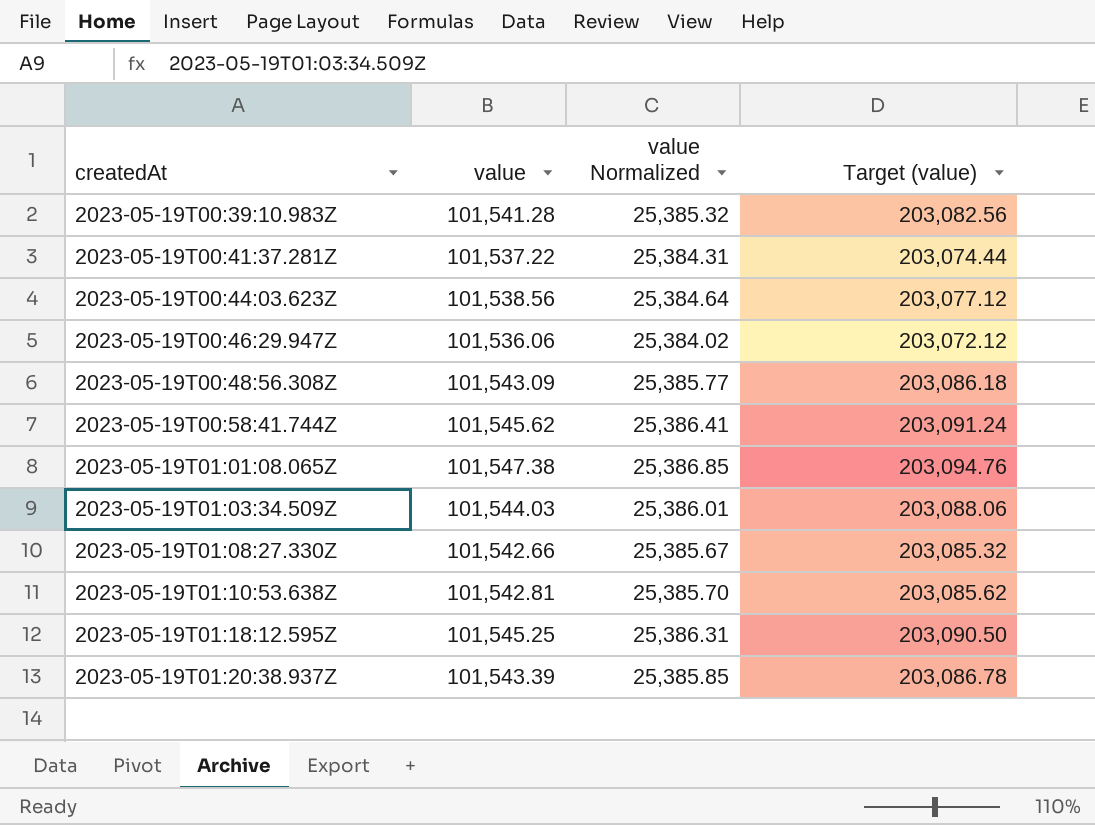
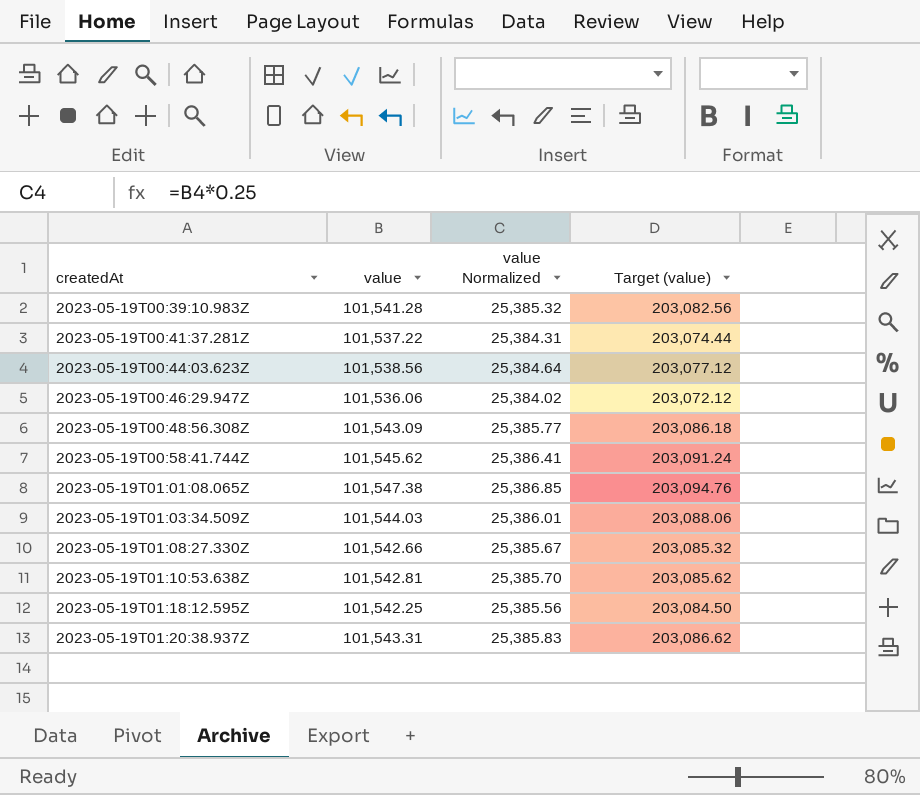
2023-05-19T01:18:12.595Z | value: 101,545.25 -> 101,542.25
2023-05-19T01:18:12.595Z | value Normalized: 25,386.31 -> 25,385.56
2023-05-19T01:18:12.595Z | Target (value): 203,090.50 -> 203,084.50
2023-05-19T01:20:38.937Z | value: 101,543.39 -> 101,543.31
2023-05-19T01:20:38.937Z | value Normalized: 25,385.85 -> 25,385.83
2023-05-19T01:20:38.937Z | Target (value): 203,086.78 -> 203,086.62

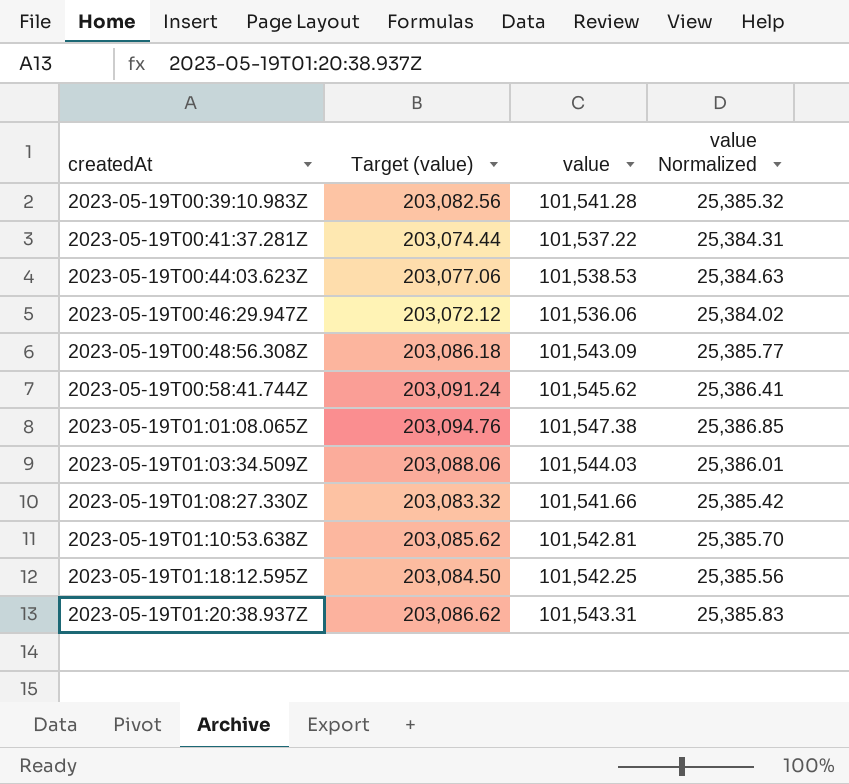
column Target (value) | position: 4 -> 2
2023-05-19T00:44:03.623Z | Target (value): 203,077.12 -> 203,077.06
2023-05-19T00:44:03.623Z | value: 101,538.56 -> 101,538.53
2023-05-19T00:44:03.623Z | value Normalized: 25,384.64 -> 25,384.63
2023-05-19T01:08:27.330Z | Target (value): 203,085.32 -> 203,083.32
2023-05-19T01:08:27.330Z | value: 101,542.66 -> 101,541.66
2023-05-19T01:08:27.330Z | value Normalized: 25,385.67 -> 25,385.42

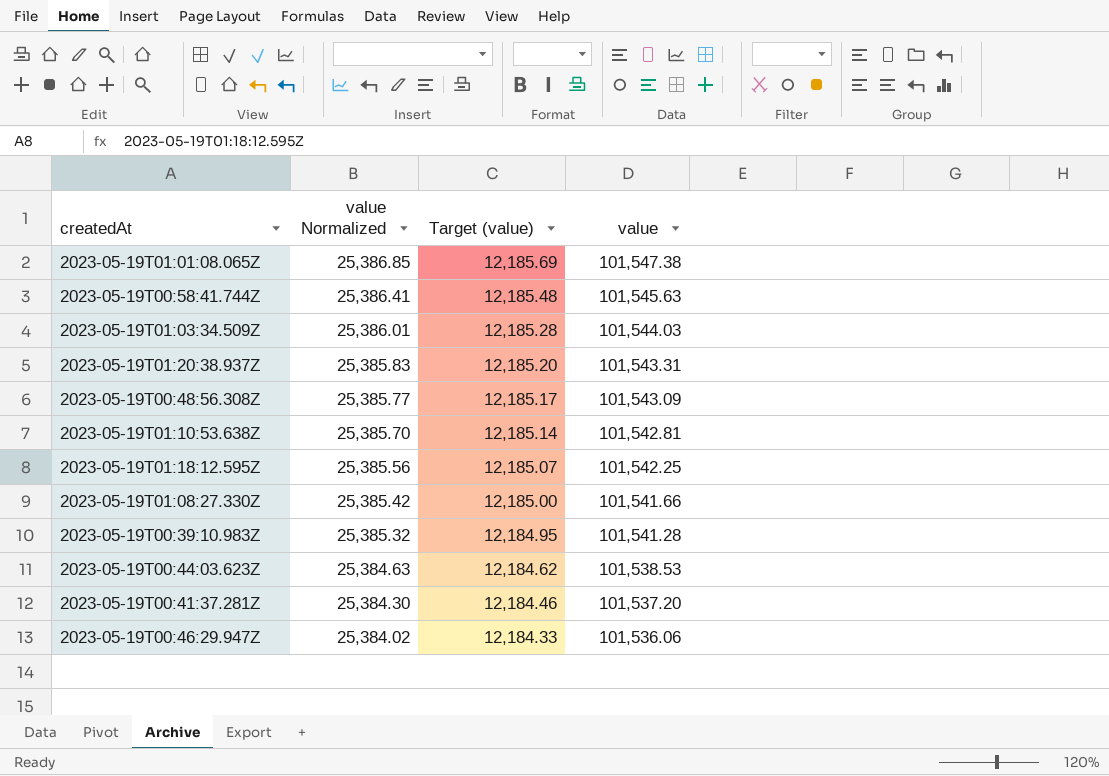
row order: createdAt ascending -> value Normalized descending
column value Normalized | position: 4 -> 2
column Target (value) | formula: [value] * 2 -> [value] * 0.12
2023-05-19T00:58:41.744Z | value: 101,545.62 -> 101,545.63
2023-05-19T00:41:37.281Z | value Normalized: 25,384.31 -> 25,384.30
2023-05-19T00:41:37.281Z | value: 101,537.22 -> 101,537.20

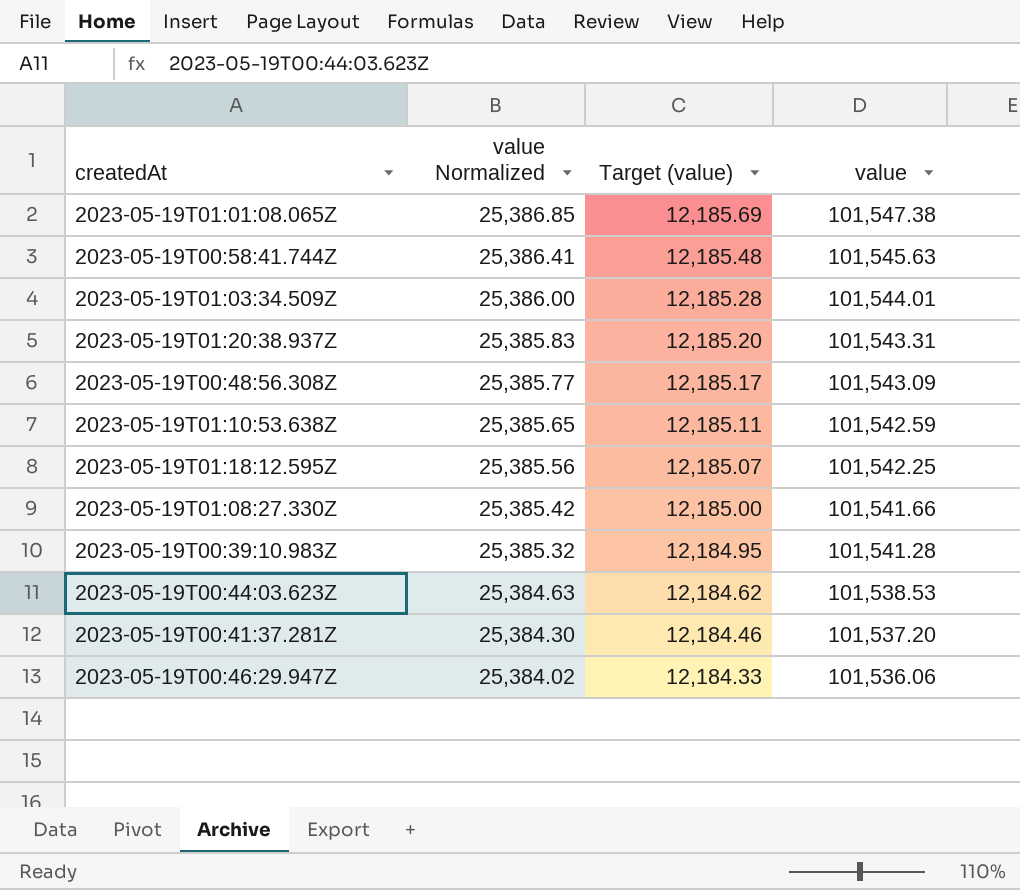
2023-05-19T01:03:34.509Z | value Normalized: 25,386.01 -> 25,386.00
2023-05-19T01:03:34.509Z | value: 101,544.03 -> 101,544.01
2023-05-19T01:10:53.638Z | value Normalized: 25,385.70 -> 25,385.65
2023-05-19T01:10:53.638Z | Target (value): 12,185.14 -> 12,185.11
2023-05-19T01:10:53.638Z | value: 101,542.81 -> 101,542.59

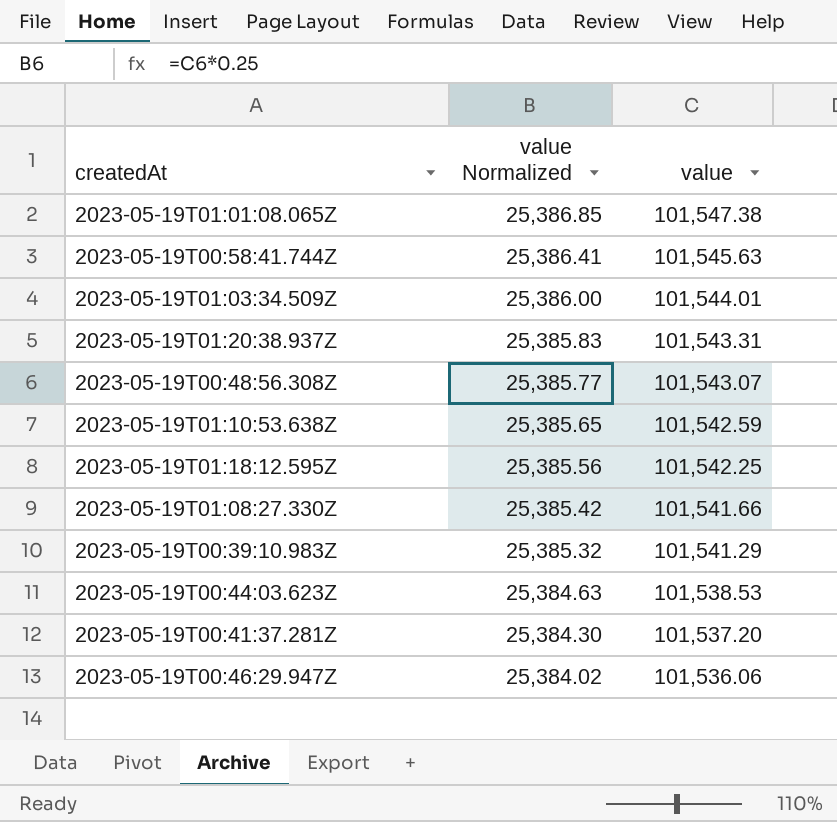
column Target (value) | formula: [value] * 0.12 -> none
2023-05-19T00:48:56.308Z | value: 101,543.09 -> 101,543.07
2023-05-19T00:39:10.983Z | value: 101,541.28 -> 101,541.29

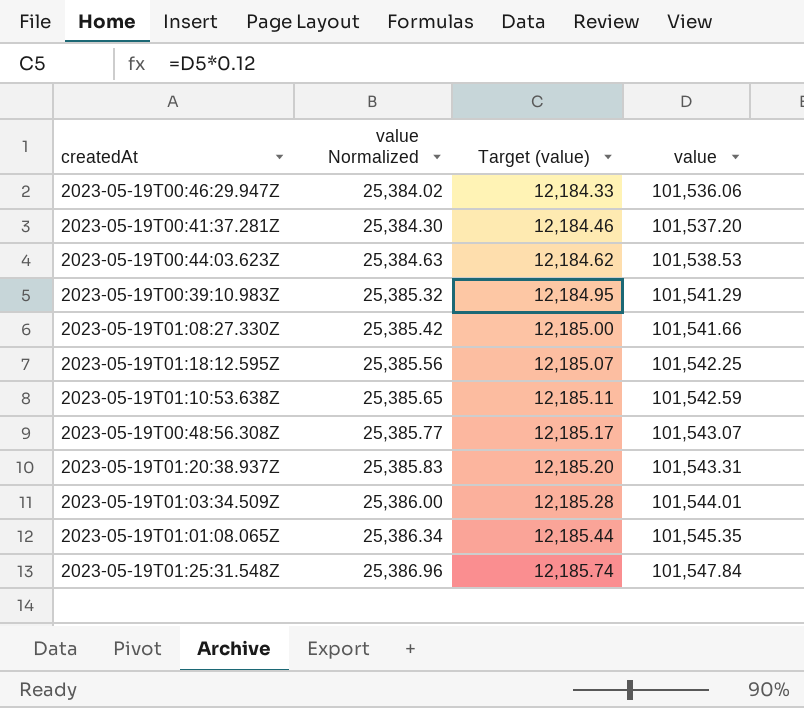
row order: value Normalized descending -> value Normalized ascending
column Target (value) | formula: none -> [value] * 0.12
row 2023-05-19T00:58:41.744Z: 25,386.41 | 101,545.63 -> none
2023-05-19T01:01:08.065Z | value Normalized: 25,386.85 -> 25,386.34
2023-05-19T01:01:08.065Z | value: 101,547.38 -> 101,545.35
row 2023-05-19T01:25:31.548Z: none -> 25,386.96 | 12,185.74 | 101,547.84

